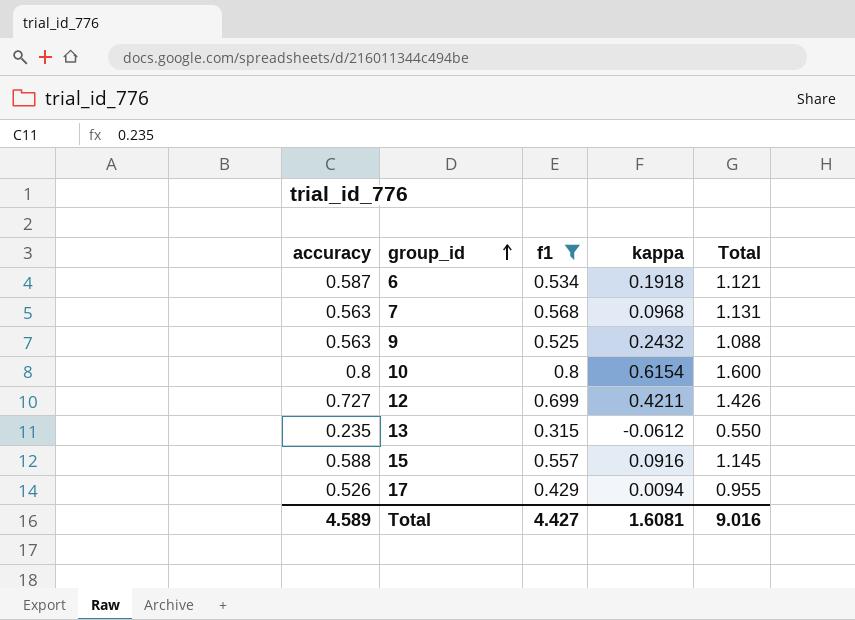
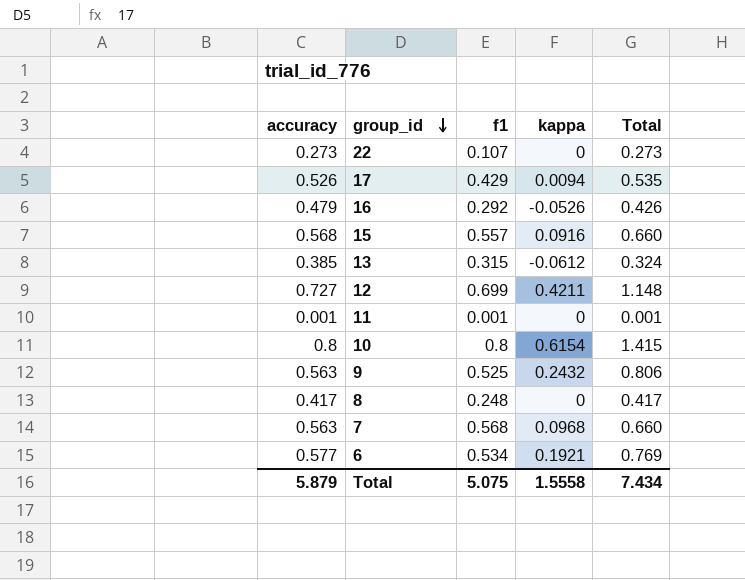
filter: f1 >= 0.315 -> none
row order: group_id ascending -> group_id descending
column Total | formula: [accuracy] + [f1] -> [accuracy] + [kappa]
15 | accuracy: 0.588 -> 0.568
13 | accuracy: 0.235 -> 0.385
6 | accuracy: 0.587 -> 0.577
6 | kappa: 0.1918 -> 0.1921
Total | accuracy: 4.589 -> 5.879
Total | f1: 4.427 -> 5.075
Total | kappa: 1.6081 -> 1.5558
Total | Total: 9.016 -> 7.434

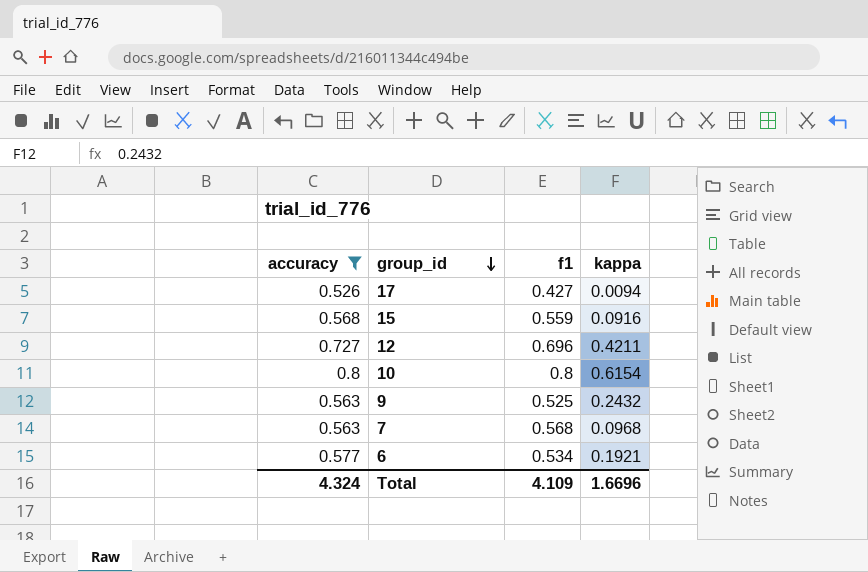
filter: none -> accuracy >= 0.526
column Total | formula: [accuracy] + [kappa] -> none
17 | f1: 0.429 -> 0.427
15 | f1: 0.557 -> 0.559
12 | f1: 0.699 -> 0.696
Total | accuracy: 5.879 -> 4.324
Total | f1: 5.075 -> 4.109
Total | kappa: 1.5558 -> 1.6696

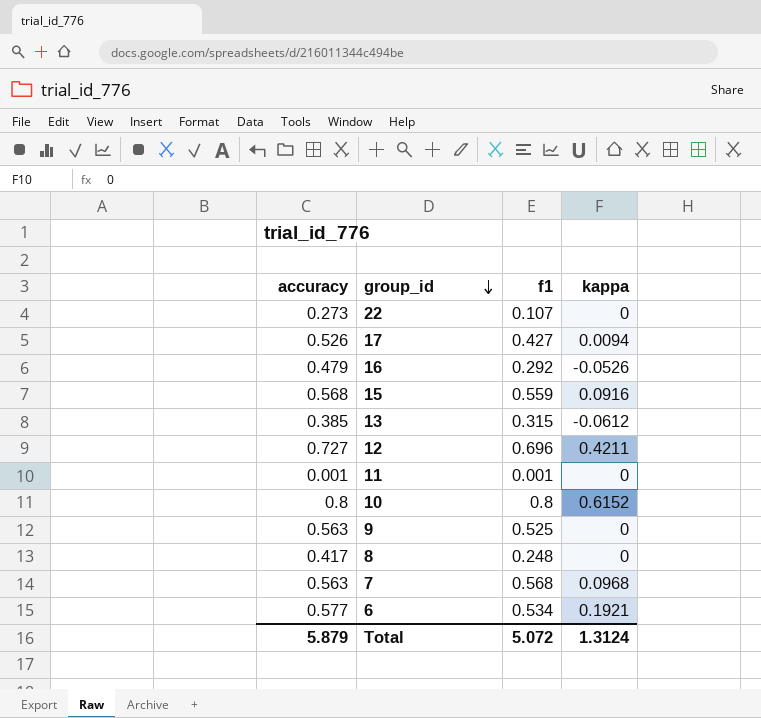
filter: accuracy >= 0.526 -> none
10 | kappa: 0.6154 -> 0.6152
9 | kappa: 0.2432 -> 0
Total | accuracy: 4.324 -> 5.879
Total | f1: 4.109 -> 5.072
Total | kappa: 1.6696 -> 1.3124

